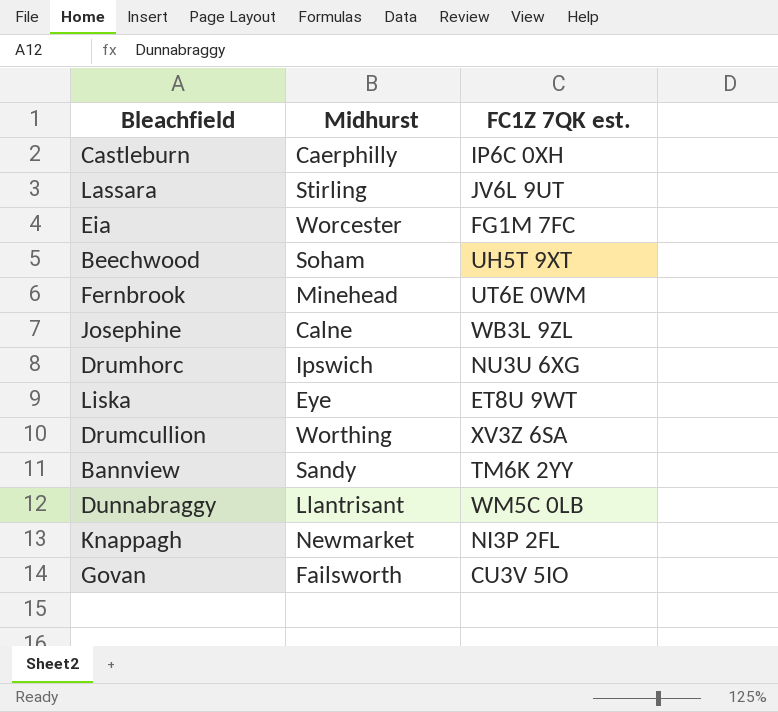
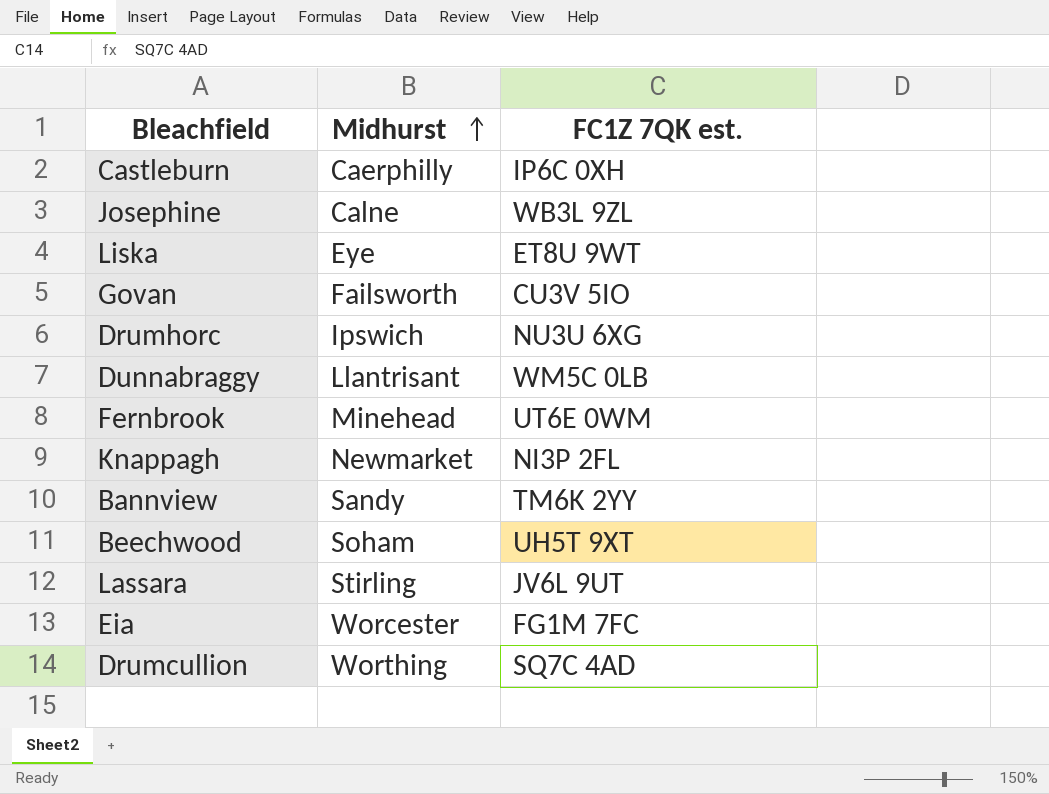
row order: none -> Midhurst ascending
Drumcullion | FC1Z 7QK est.: XV3Z 6SA -> SQ7C 4AD

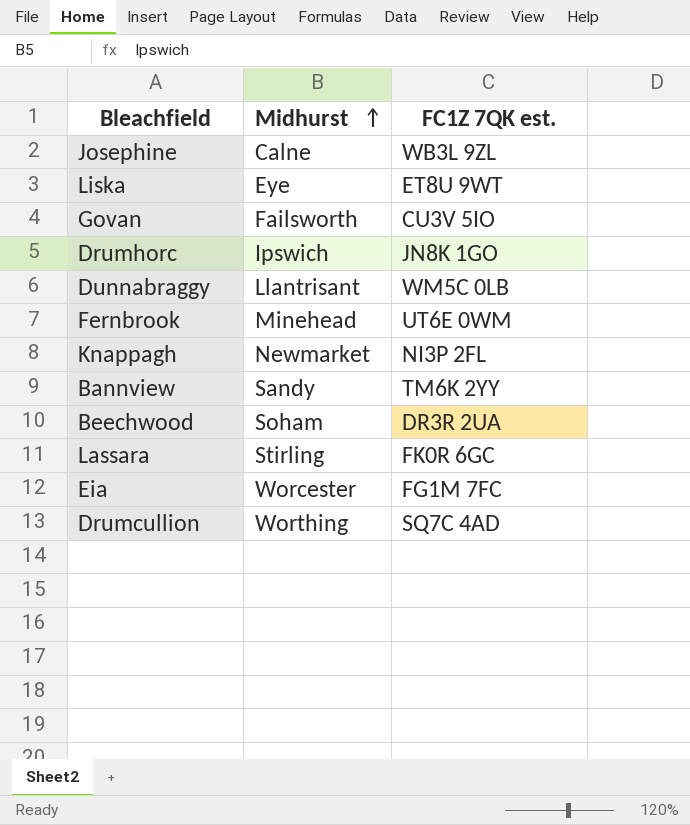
row Castleburn: Caerphilly | IP6C 0XH -> none
Drumhorc | FC1Z 7QK est.: NU3U 6XG -> JN8K 1GO
Beechwood | FC1Z 7QK est.: UH5T 9XT -> DR3R 2UA
Lassara | FC1Z 7QK est.: JV6L 9UT -> FK0R 6GC

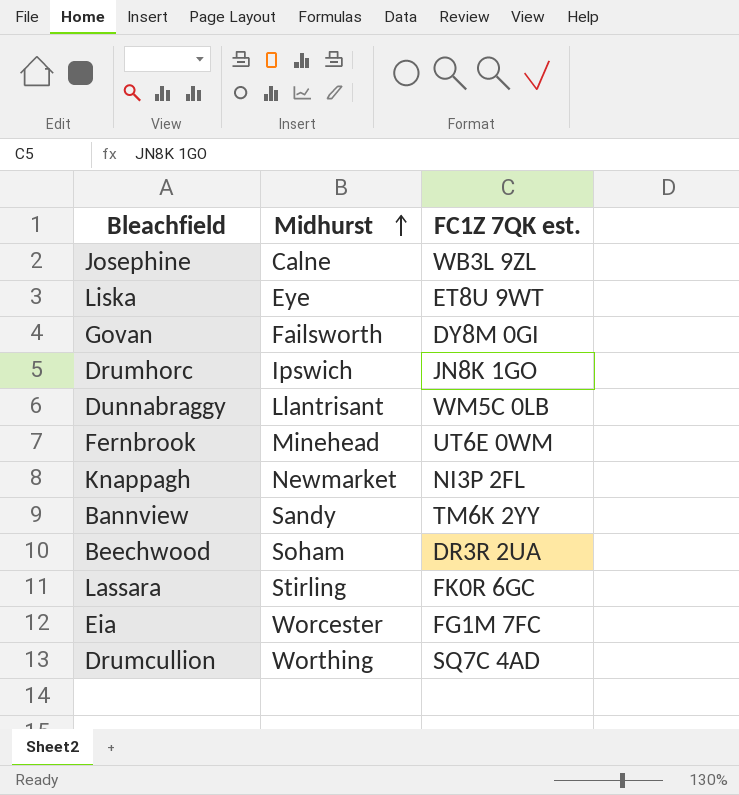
Govan | FC1Z 7QK est.: CU3V 5IO -> DY8M 0GI

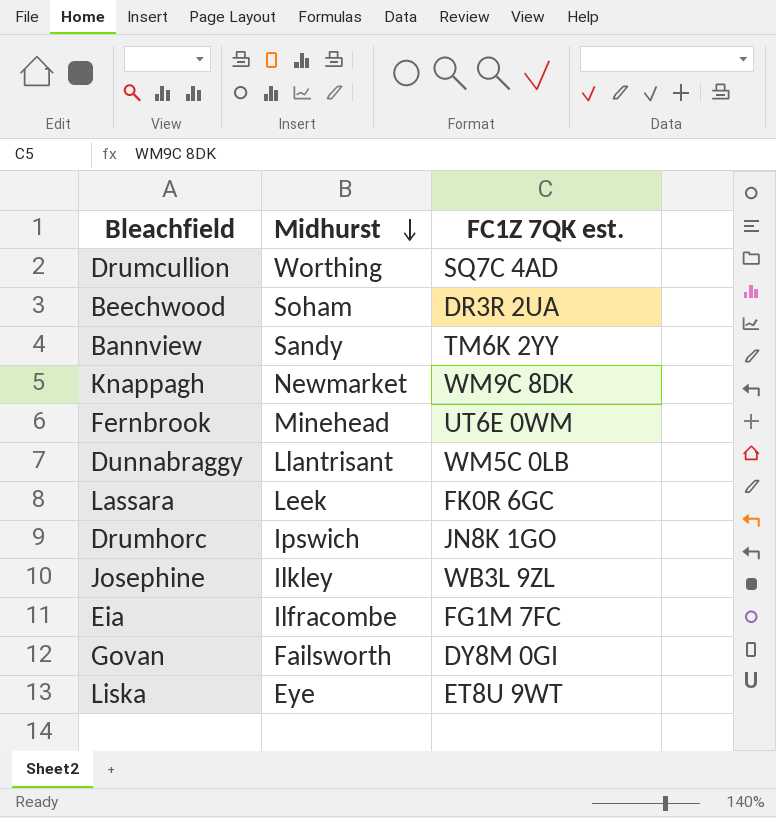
row order: Midhurst ascending -> Midhurst descending
Knappagh | FC1Z 7QK est.: NI3P 2FL -> WM9C 8DK
Lassara | Midhurst: Stirling -> Leek
Josephine | Midhurst: Calne -> Ilkley
Eia | Midhurst: Worcester -> Ilfracombe

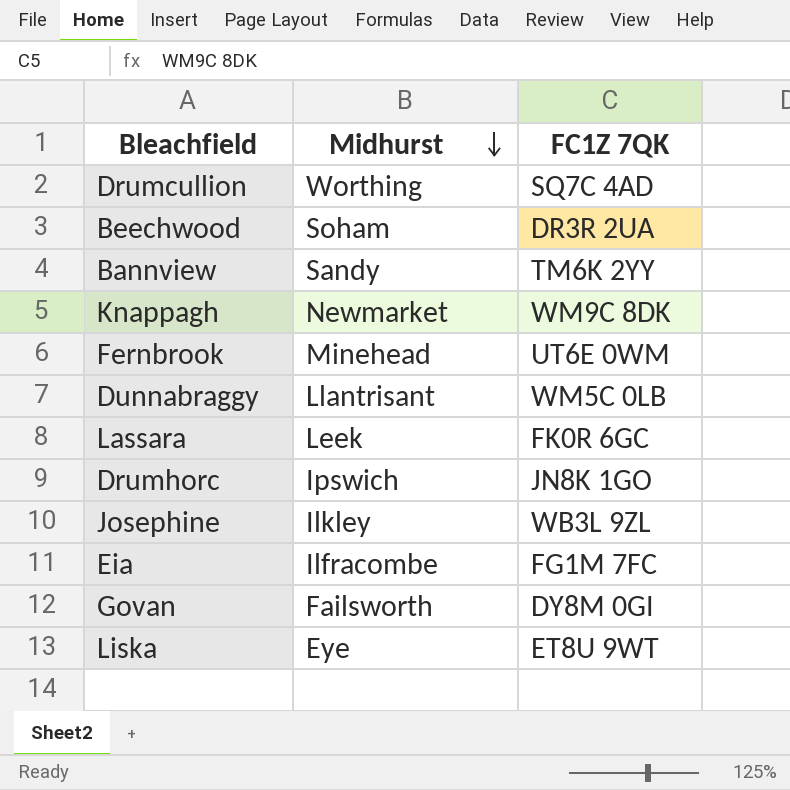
column name: FC1Z 7QK est. -> FC1Z 7QK

